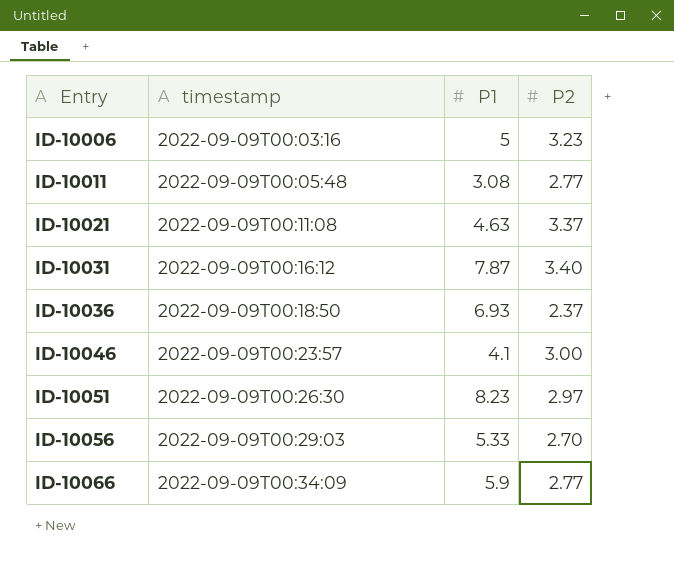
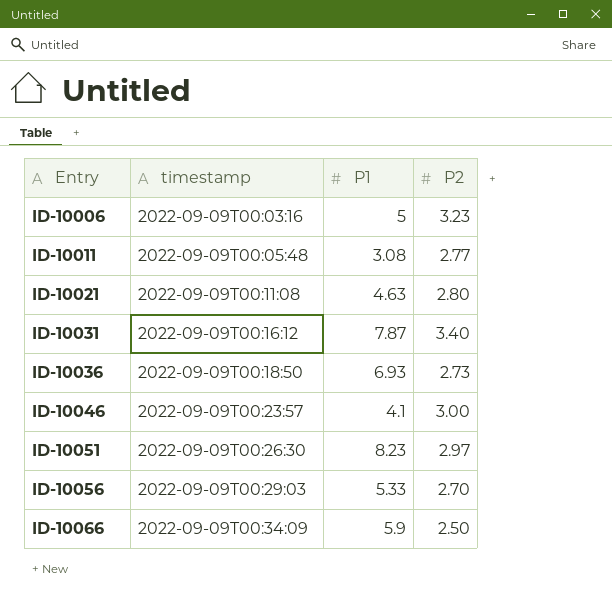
ID-10021 | P2: 3.37 -> 2.80
ID-10036 | P2: 2.37 -> 2.73
ID-10066 | P2: 2.77 -> 2.50

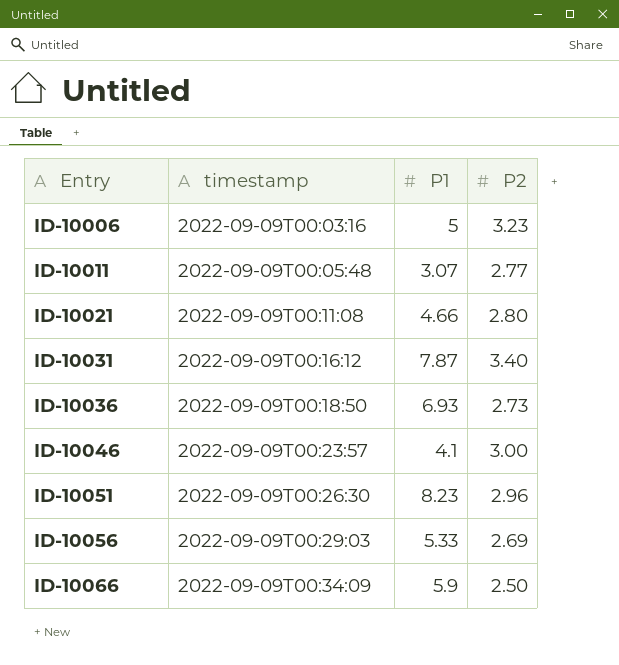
ID-10011 | P1: 3.08 -> 3.07
ID-10021 | P1: 4.63 -> 4.66
ID-10051 | P2: 2.97 -> 2.96
ID-10056 | P2: 2.70 -> 2.69

